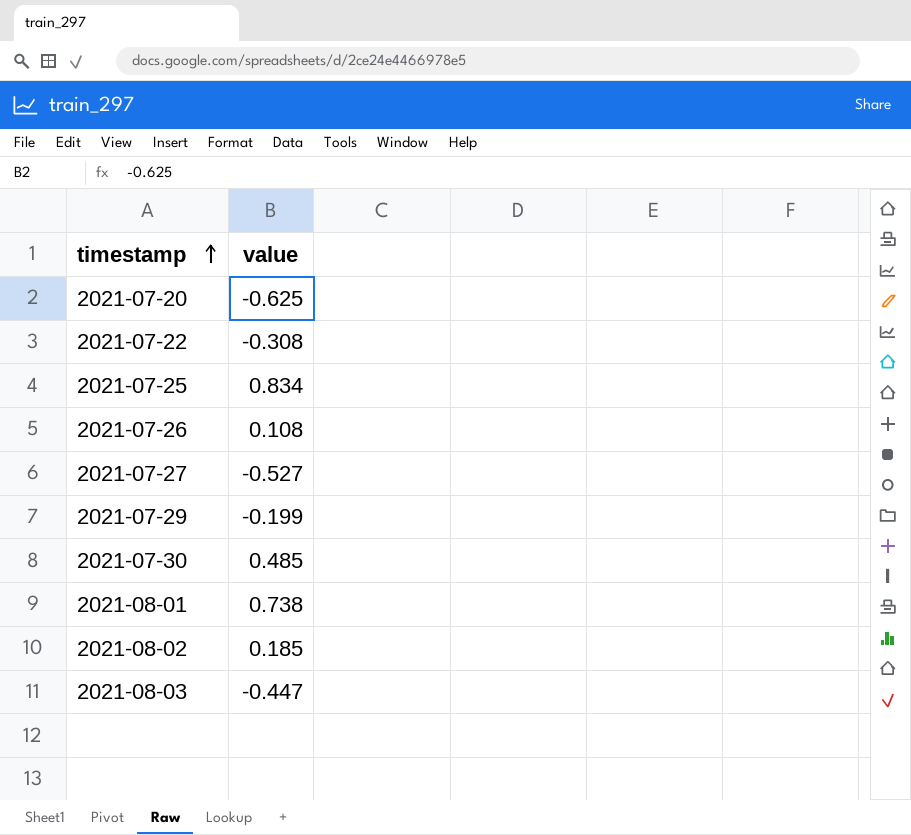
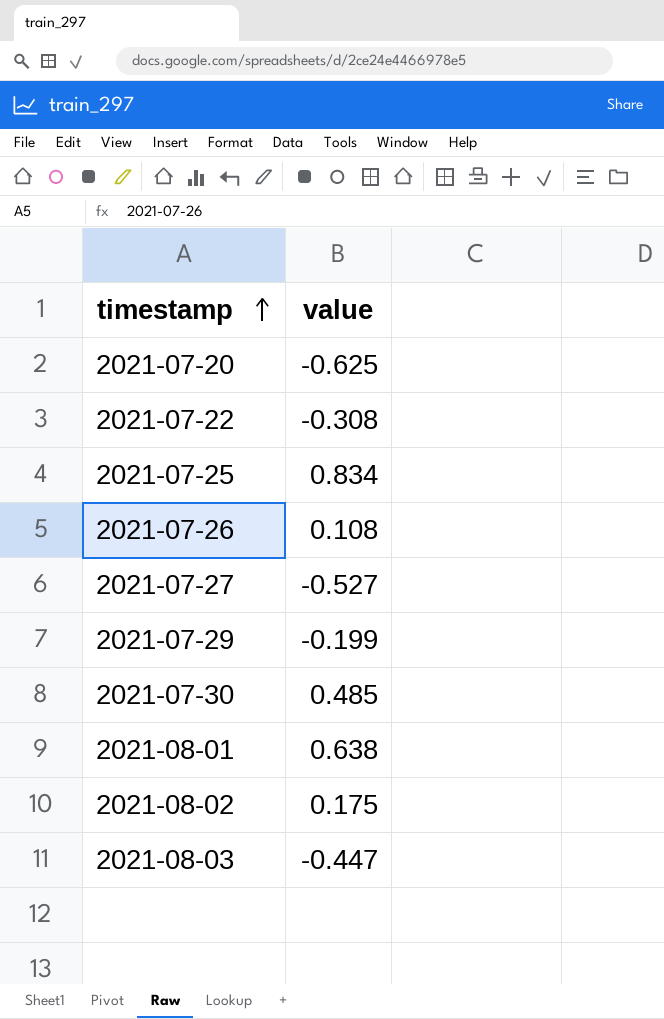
2021-08-01 | value: 0.738 -> 0.638
2021-08-02 | value: 0.185 -> 0.175

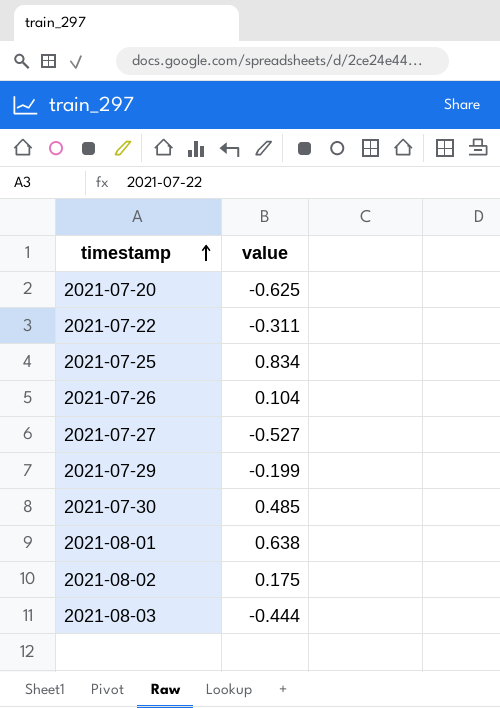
2021-07-22 | value: -0.308 -> -0.311
2021-07-26 | value: 0.108 -> 0.104
2021-08-03 | value: -0.447 -> -0.444

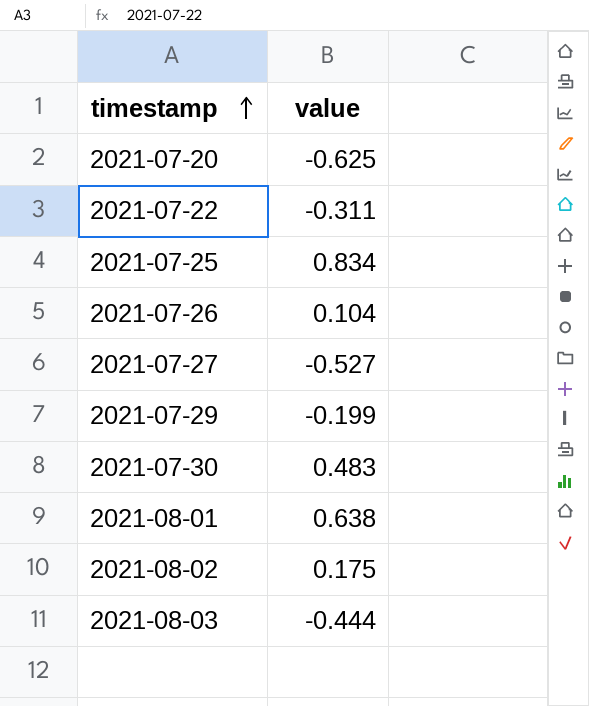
2021-07-30 | value: 0.485 -> 0.483

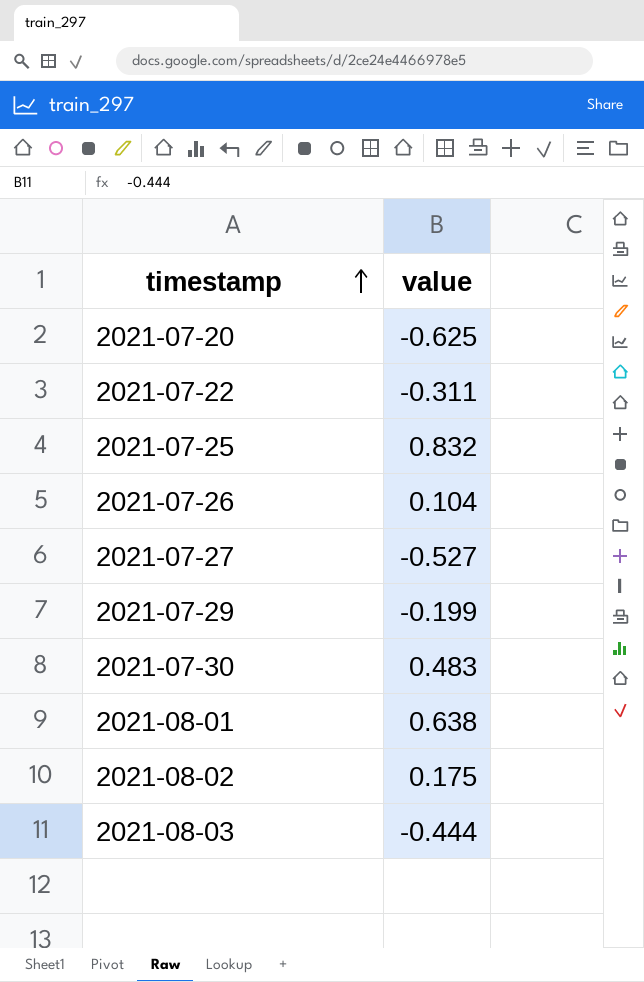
2021-07-25 | value: 0.834 -> 0.832

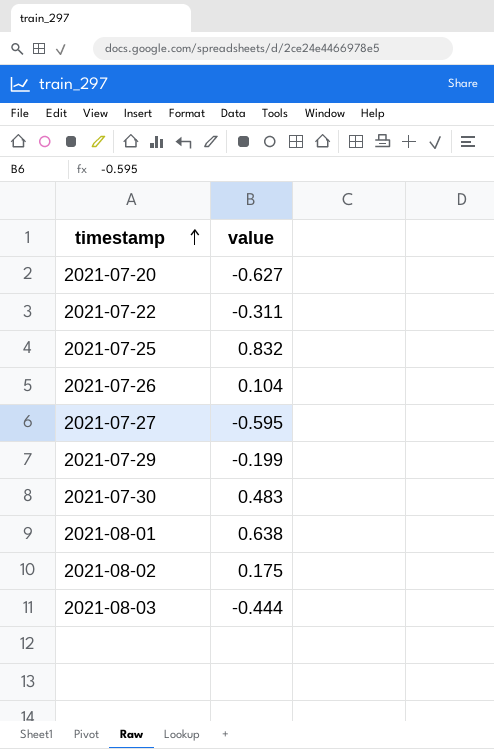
2021-07-20 | value: -0.625 -> -0.627
2021-07-27 | value: -0.527 -> -0.595

